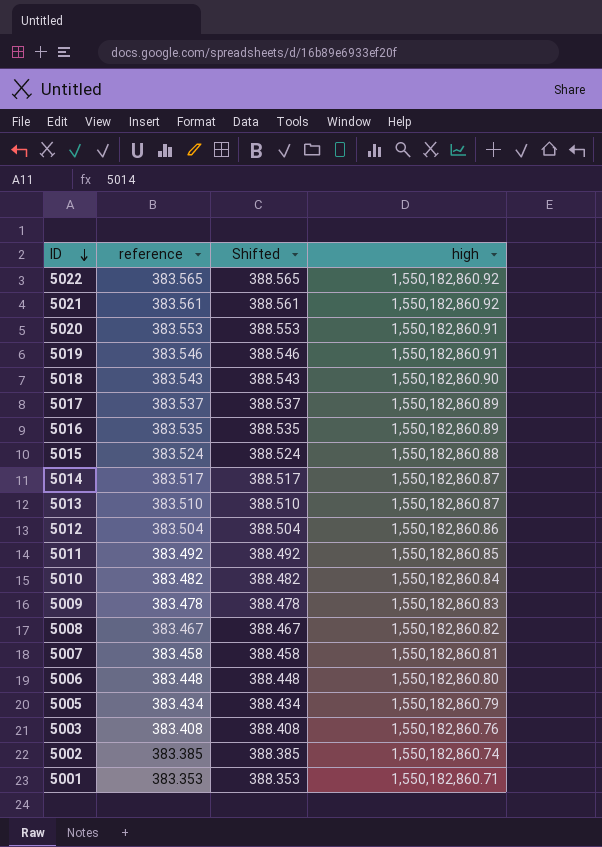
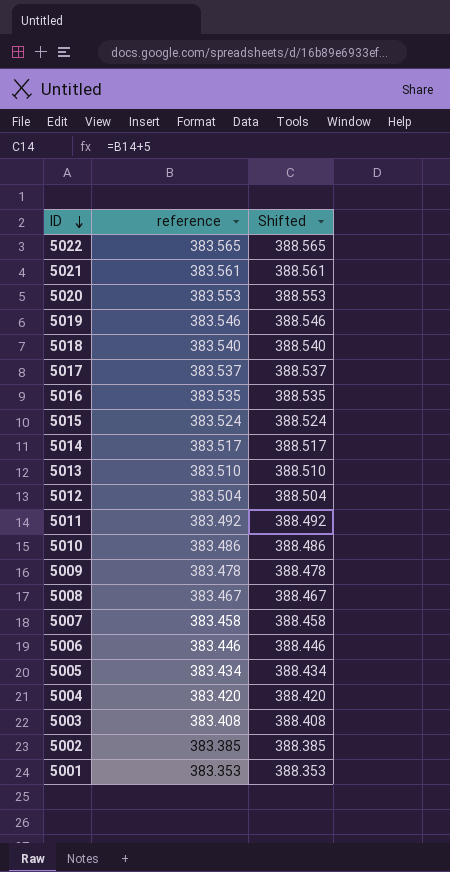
column high | position: 4 -> none
5018 | reference: 383.543 -> 383.540
5018 | Shifted: 388.543 -> 388.540
5010 | reference: 383.482 -> 383.486
5010 | Shifted: 388.482 -> 388.486
5006 | reference: 383.448 -> 383.446
5006 | Shifted: 388.448 -> 388.446
row 5004: none -> 383.420 | 388.420

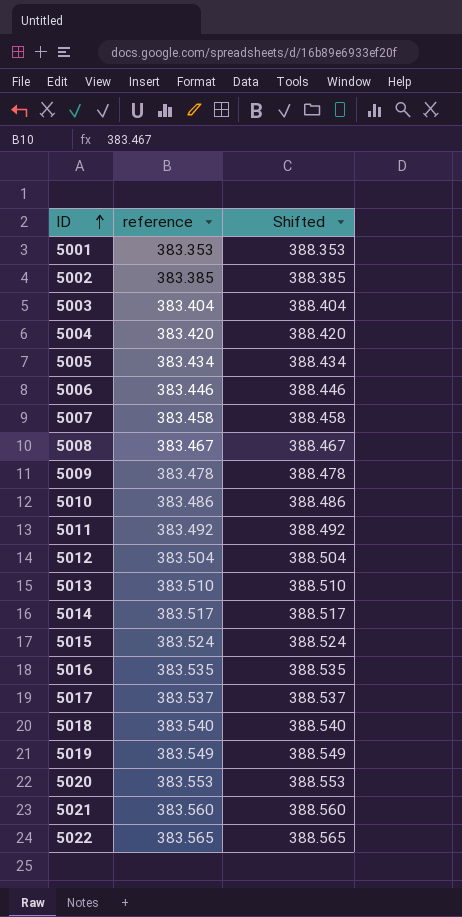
row order: ID descending -> ID ascending
5003 | reference: 383.408 -> 383.404
5003 | Shifted: 388.408 -> 388.404
5019 | reference: 383.546 -> 383.549
5019 | Shifted: 388.546 -> 388.549
5021 | reference: 383.561 -> 383.560
5021 | Shifted: 388.561 -> 388.560

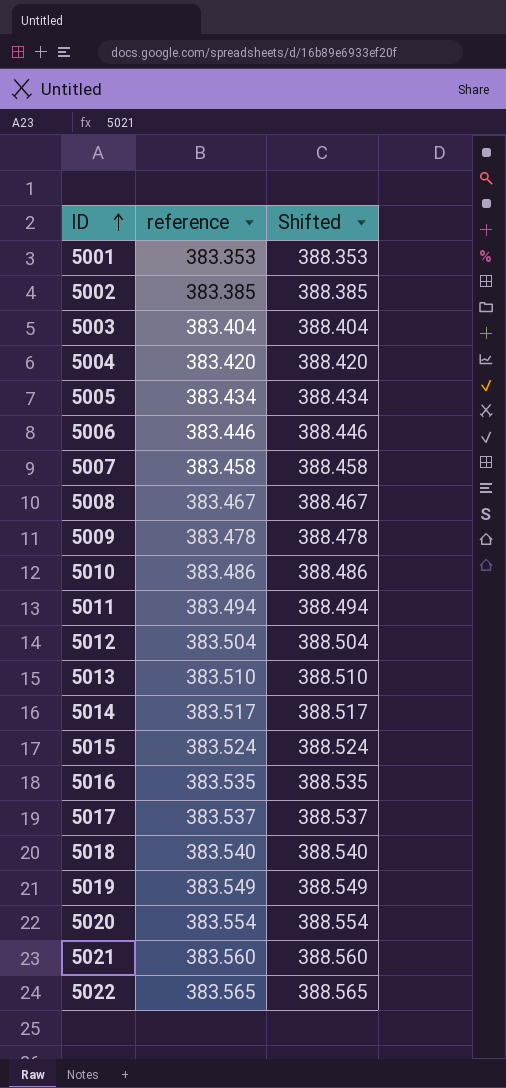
5011 | reference: 383.492 -> 383.494
5011 | Shifted: 388.492 -> 388.494
5020 | reference: 383.553 -> 383.554
5020 | Shifted: 388.553 -> 388.554

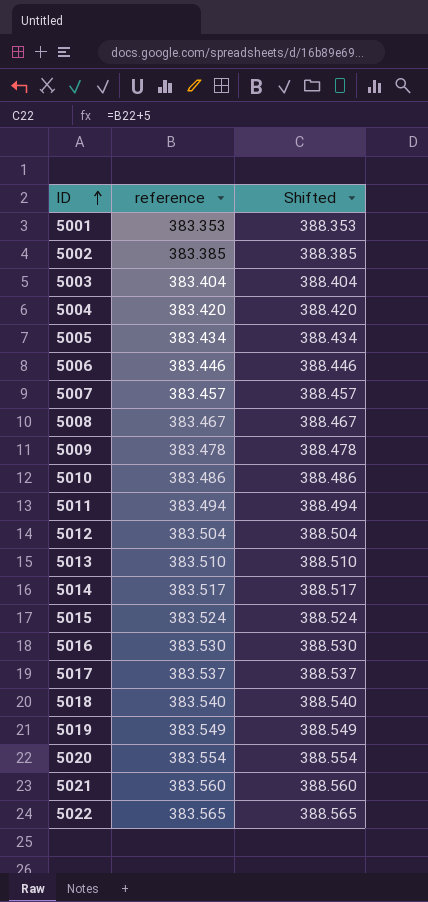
5007 | reference: 383.458 -> 383.457
5007 | Shifted: 388.458 -> 388.457
5016 | reference: 383.535 -> 383.530
5016 | Shifted: 388.535 -> 388.530

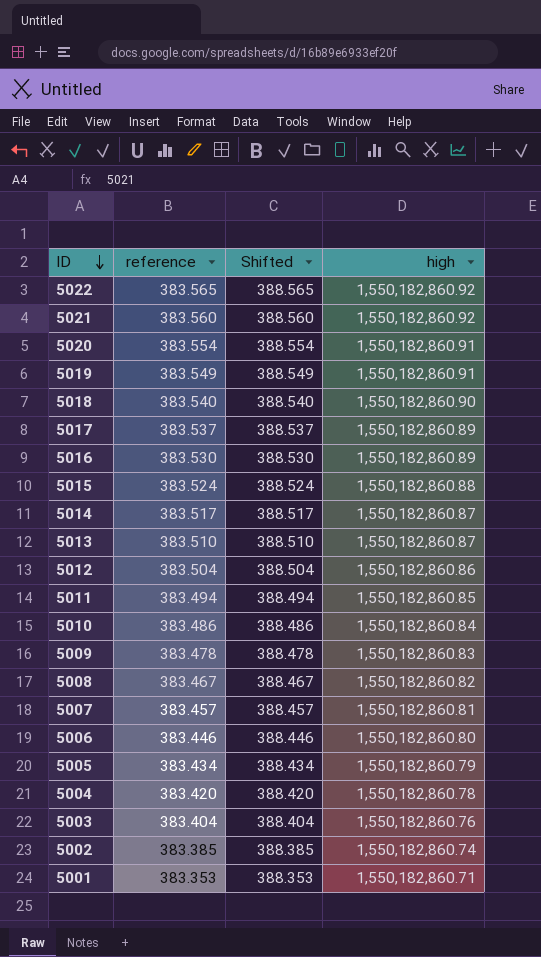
row order: ID ascending -> ID descending
column high | position: none -> 4

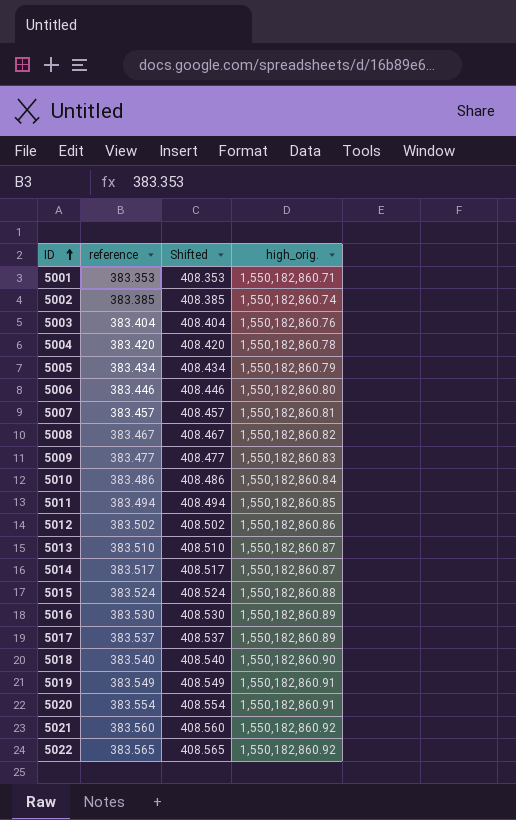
row order: ID descending -> ID ascending
column Shifted | formula: [reference] + 5 -> [reference] + 25
column name: high -> high_orig.
5009 | reference: 383.478 -> 383.477
5012 | reference: 383.504 -> 383.502

